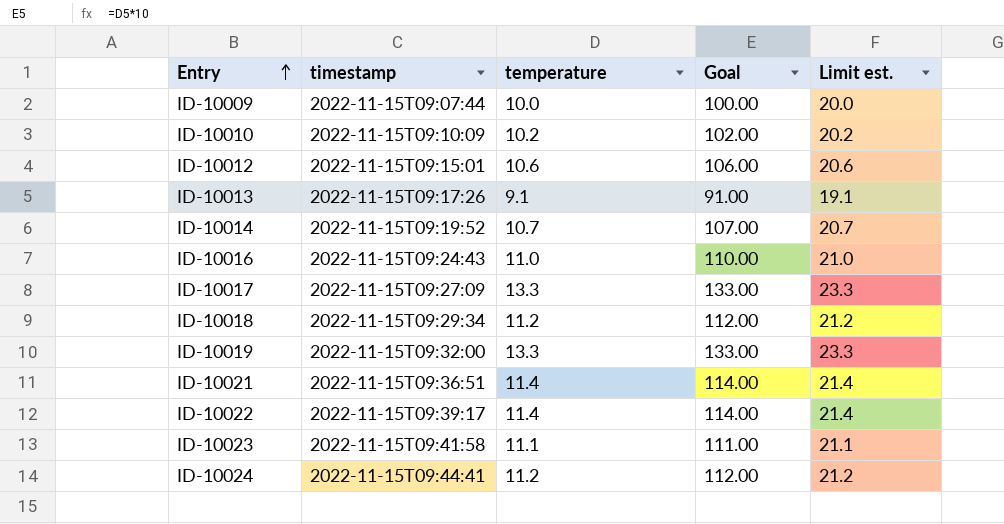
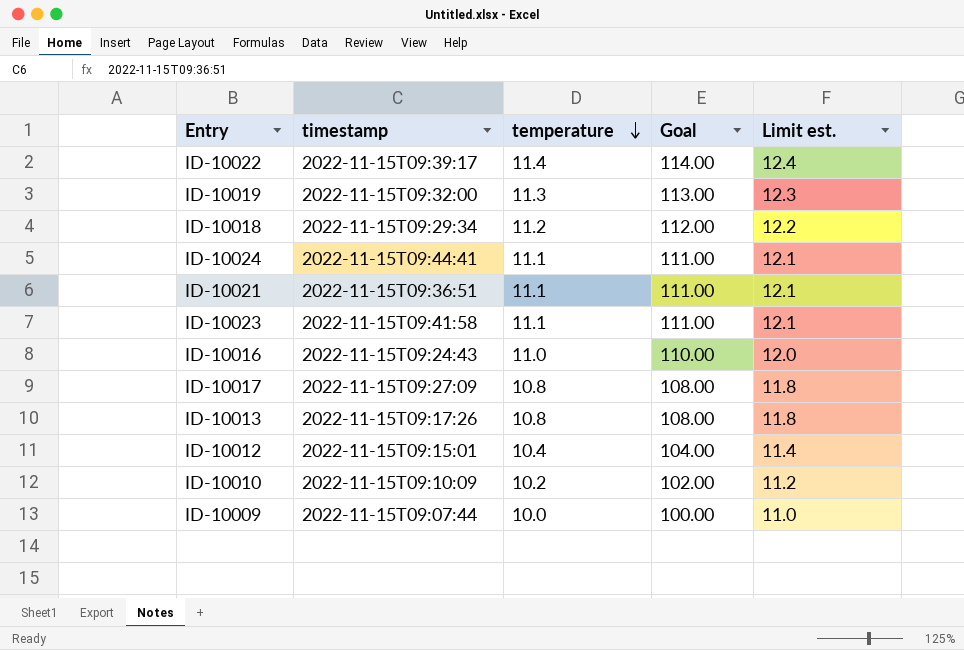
row order: Entry ascending -> temperature descending
column Limit est. | formula: [temperature] + 10 -> [temperature] + 1
row ID-10014: 2022-11-15T09:19:52 | 10.7 | 107.00 | 20.7 -> none
ID-10019 | temperature: 13.3 -> 11.3
ID-10019 | Goal: 133.00 -> 113.00
ID-10024 | temperature: 11.2 -> 11.1
ID-10024 | Goal: 112.00 -> 111.00
ID-10021 | temperature: 11.4 -> 11.1
ID-10021 | Goal: 114.00 -> 111.00
ID-10017 | temperature: 13.3 -> 10.8
ID-10017 | Goal: 133.00 -> 108.00
ID-10013 | temperature: 9.1 -> 10.8
ID-10013 | Goal: 91.00 -> 108.00
ID-10012 | temperature: 10.6 -> 10.4
ID-10012 | Goal: 106.00 -> 104.00

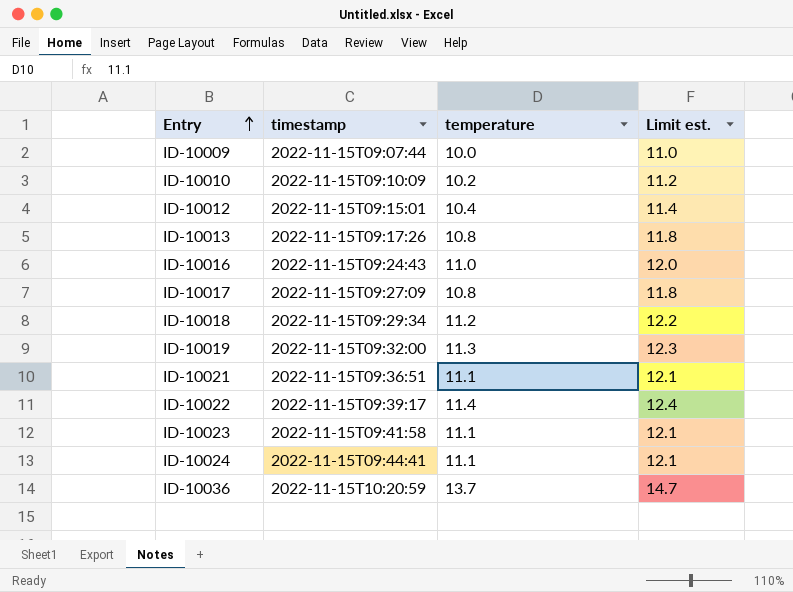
row order: temperature descending -> Entry ascending
column Goal | formula: [temperature] * 10 -> none
row ID-10036: none -> 2022-11-15T10:20:59 | 13.7 | 14.7

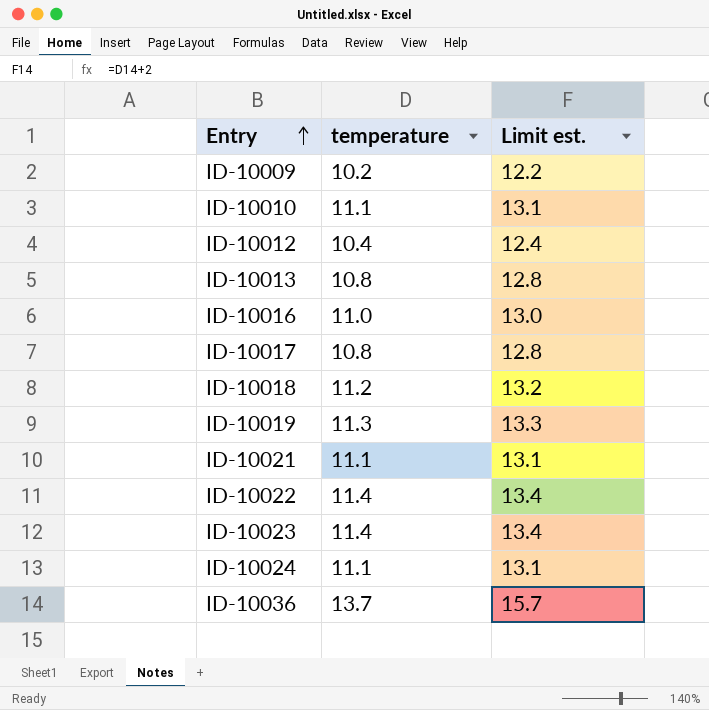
column timestamp | position: 2 -> none
column Limit est. | formula: [temperature] + 1 -> [temperature] + 2
ID-10009 | temperature: 10.0 -> 10.2
ID-10010 | temperature: 10.2 -> 11.1
ID-10023 | temperature: 11.1 -> 11.4

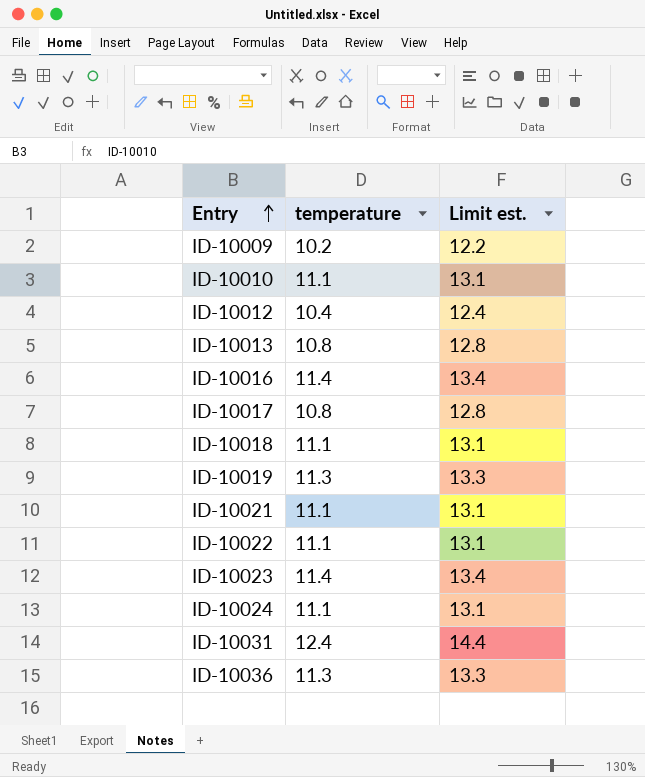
ID-10016 | temperature: 11.0 -> 11.4
ID-10016 | Limit est.: 13.0 -> 13.4
ID-10018 | temperature: 11.2 -> 11.1
ID-10018 | Limit est.: 13.2 -> 13.1
ID-10022 | temperature: 11.4 -> 11.1
ID-10022 | Limit est.: 13.4 -> 13.1
row ID-10031: none -> 12.4 | 14.4
ID-10036 | temperature: 13.7 -> 11.3
ID-10036 | Limit est.: 15.7 -> 13.3

